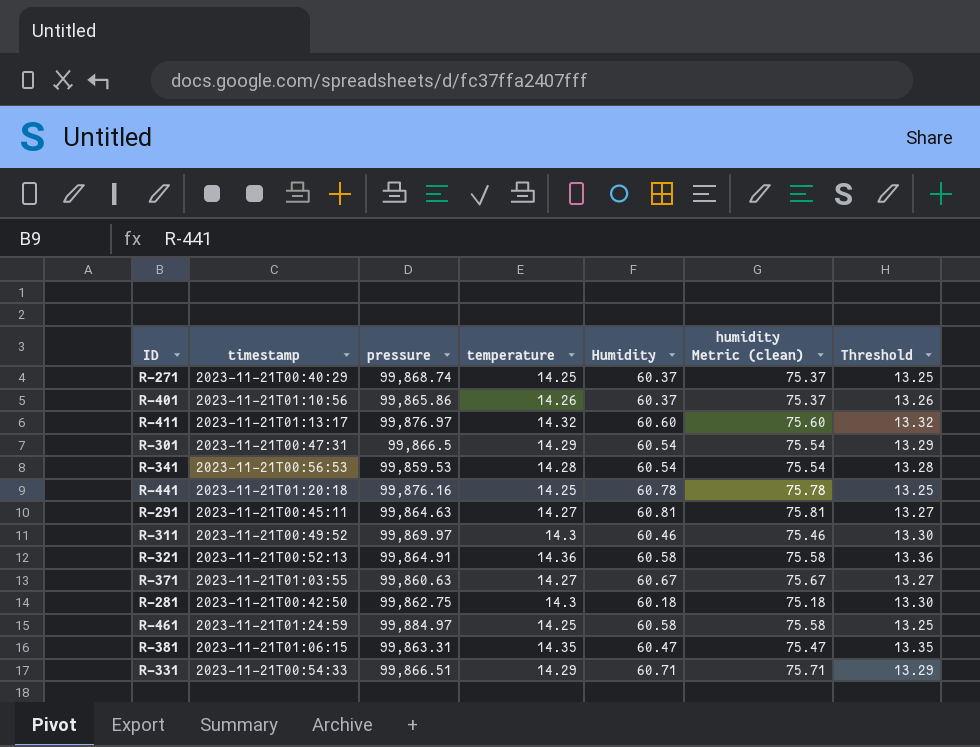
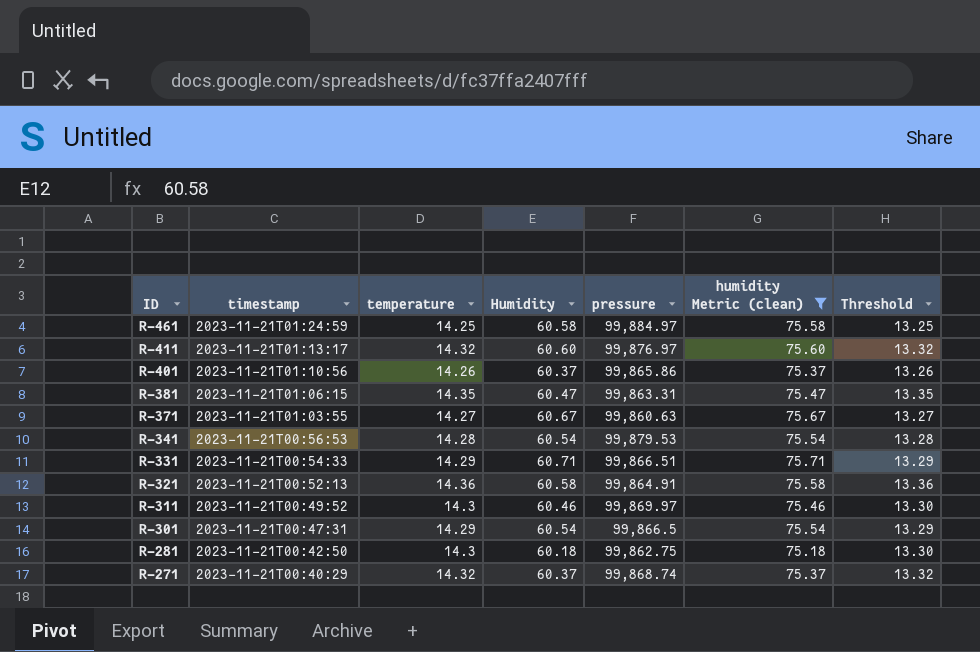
filter: none -> humidity Metric (clean) <= 75.71
row order: none -> ID descending
column pressure | position: 3 -> 5
R-341 | pressure: 99,859.53 -> 99,879.53
R-271 | temperature: 14.25 -> 14.32
R-271 | Threshold: 13.25 -> 13.32

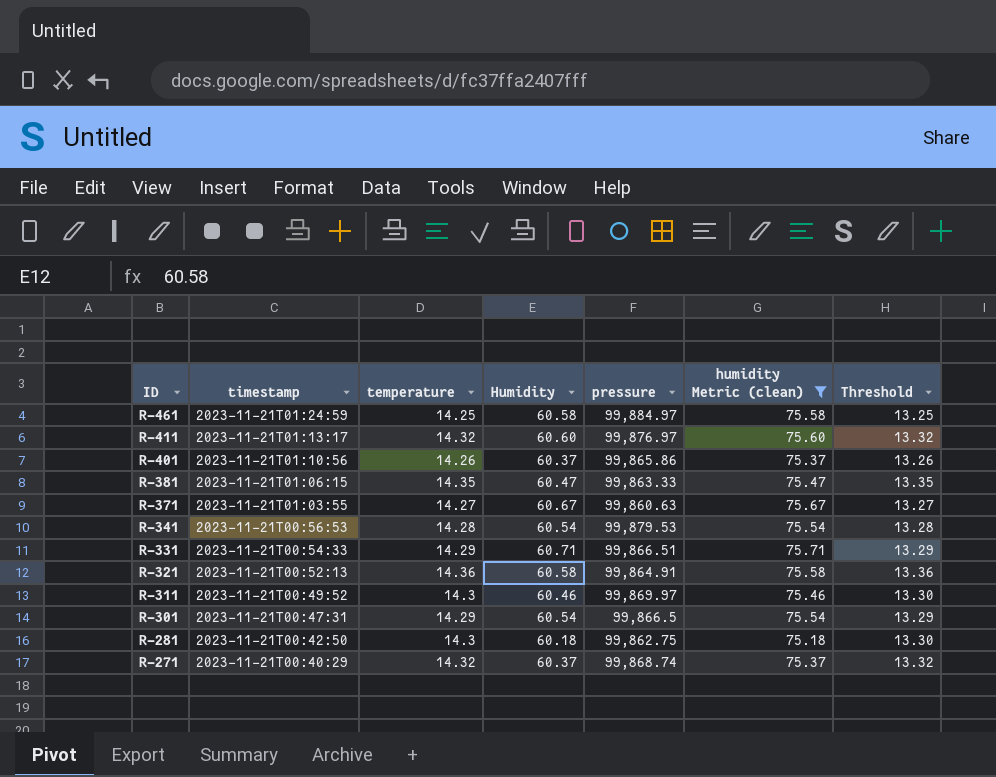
R-381 | pressure: 99,863.31 -> 99,863.33

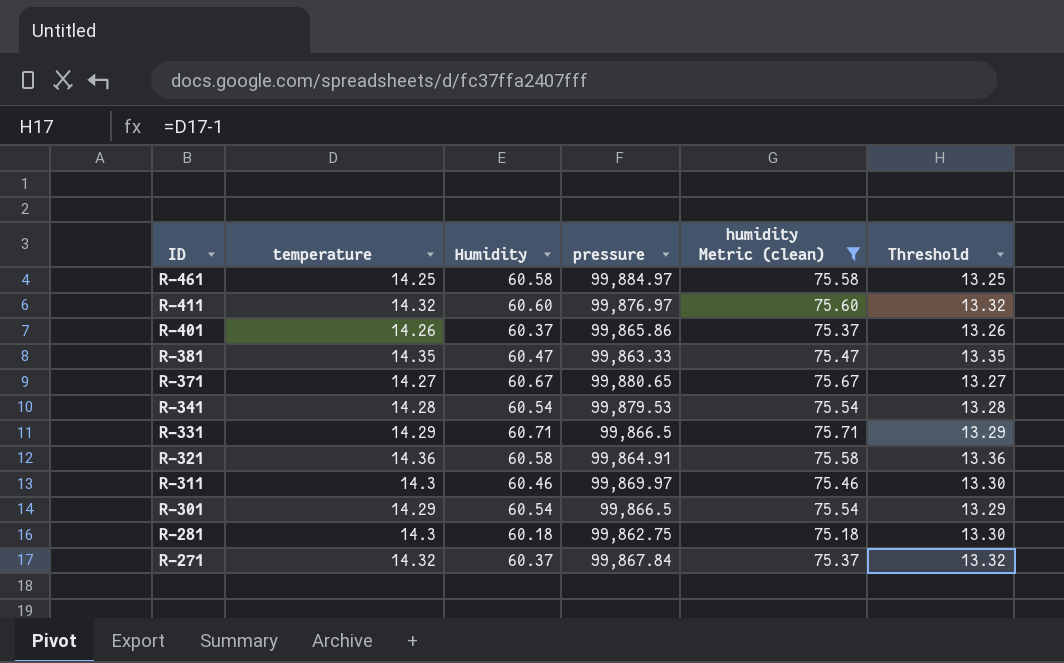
column timestamp | position: 2 -> none
R-371 | pressure: 99,860.63 -> 99,880.65
R-331 | pressure: 99,866.51 -> 99,866.5
R-271 | pressure: 99,868.74 -> 99,867.84

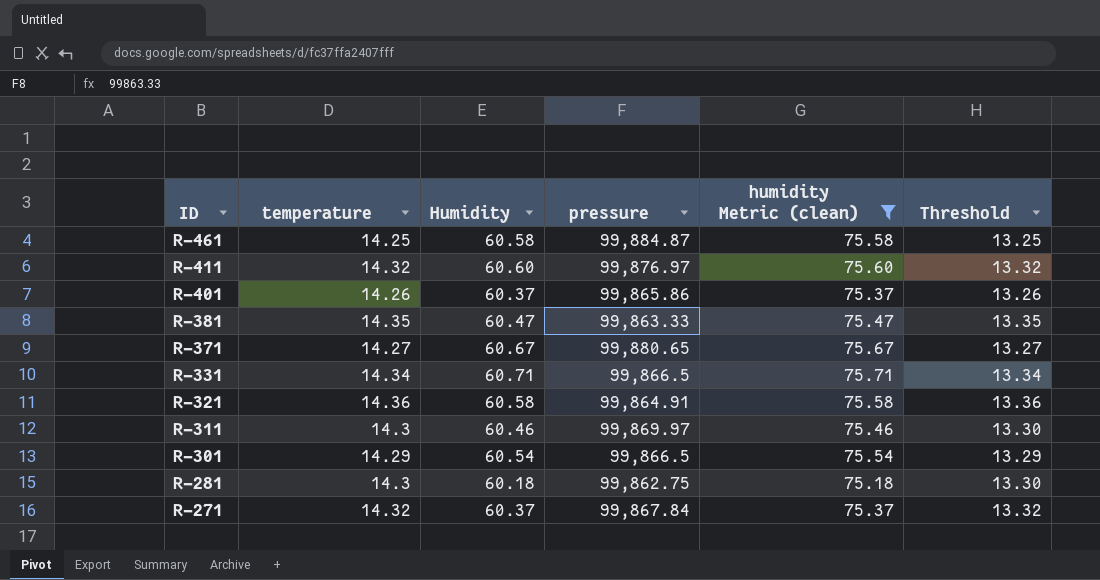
row R-341: 14.28 | 60.54 | 99,879.53 | 75.54 | 13.28 -> none
R-461 | pressure: 99,884.97 -> 99,884.87
R-331 | temperature: 14.29 -> 14.34
R-331 | Threshold: 13.29 -> 13.34

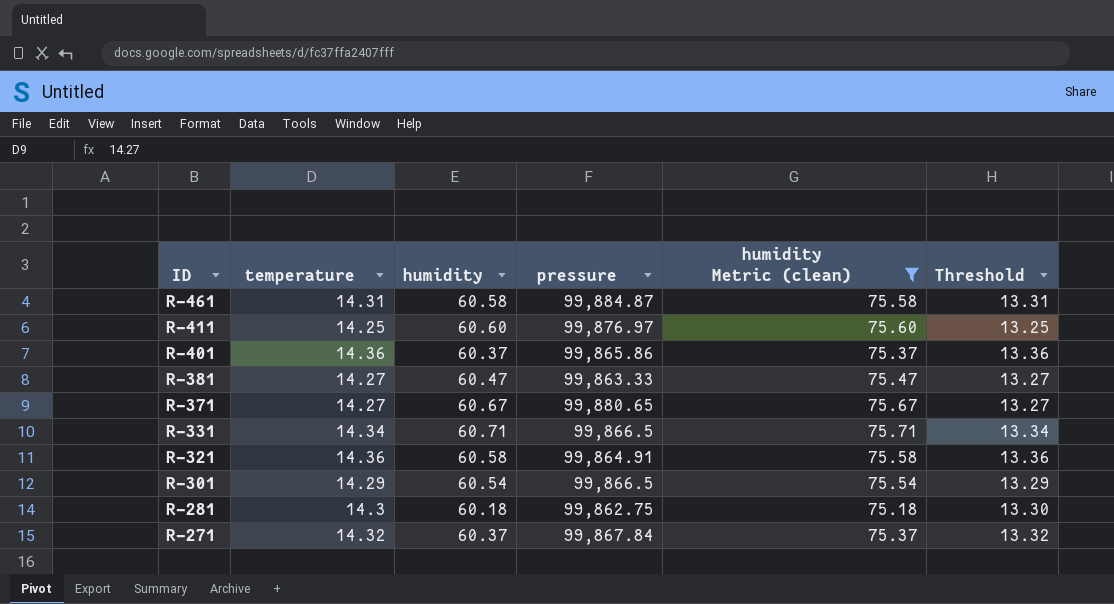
column name: Humidity -> humidity
row R-311: 14.3 | 60.46 | 99,869.97 | 75.46 | 13.30 -> none
R-461 | temperature: 14.25 -> 14.31
R-461 | Threshold: 13.25 -> 13.31
R-411 | temperature: 14.32 -> 14.25
R-411 | Threshold: 13.32 -> 13.25
R-401 | temperature: 14.26 -> 14.36
R-401 | Threshold: 13.26 -> 13.36
R-381 | temperature: 14.35 -> 14.27
R-381 | Threshold: 13.35 -> 13.27

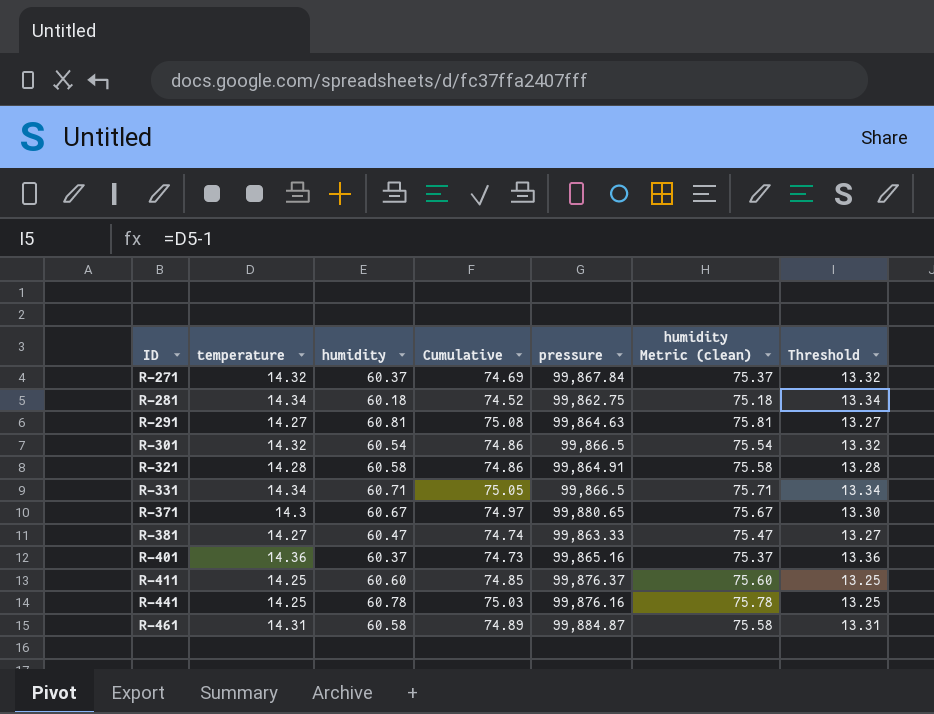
filter: humidity Metric (clean) <= 75.71 -> none
row order: ID descending -> ID ascending
column Cumulative | formula: none -> [temperature] + [humidity]
R-281 | temperature: 14.3 -> 14.34
R-281 | Threshold: 13.30 -> 13.34
R-301 | temperature: 14.29 -> 14.32
R-301 | Threshold: 13.29 -> 13.32
R-321 | temperature: 14.36 -> 14.28
R-321 | Threshold: 13.36 -> 13.28
R-371 | temperature: 14.27 -> 14.3
R-371 | Threshold: 13.27 -> 13.30
R-401 | pressure: 99,865.86 -> 99,865.16
R-411 | pressure: 99,876.97 -> 99,876.37

